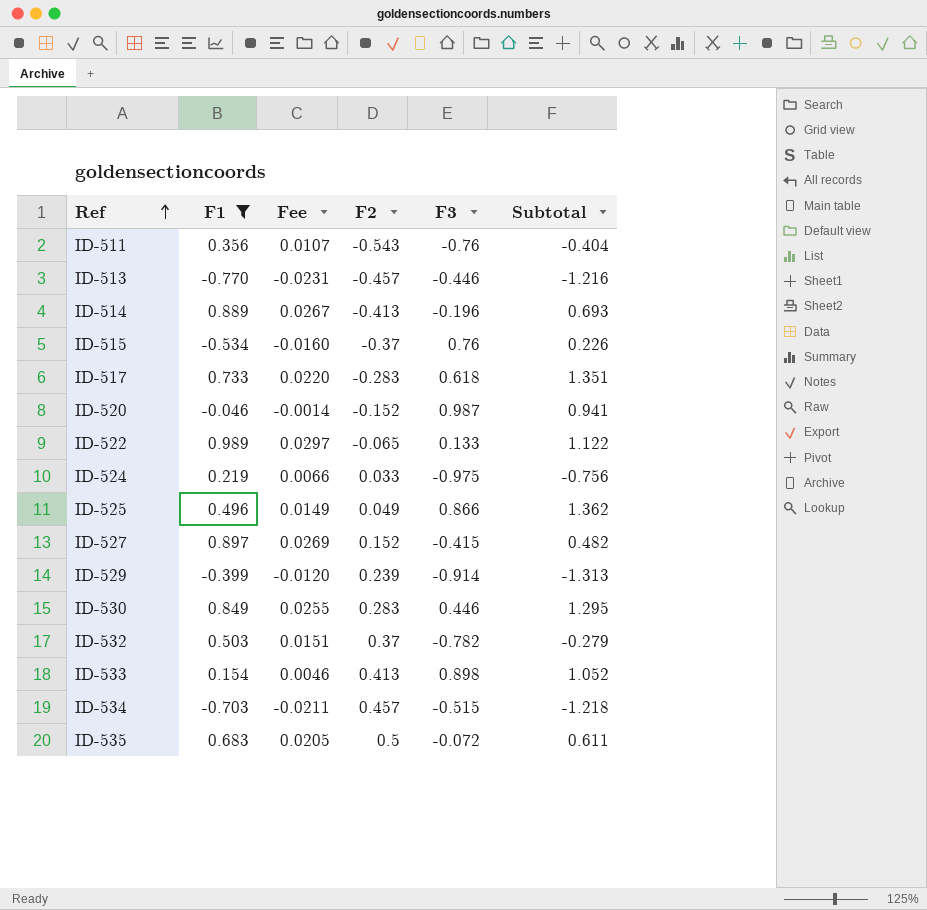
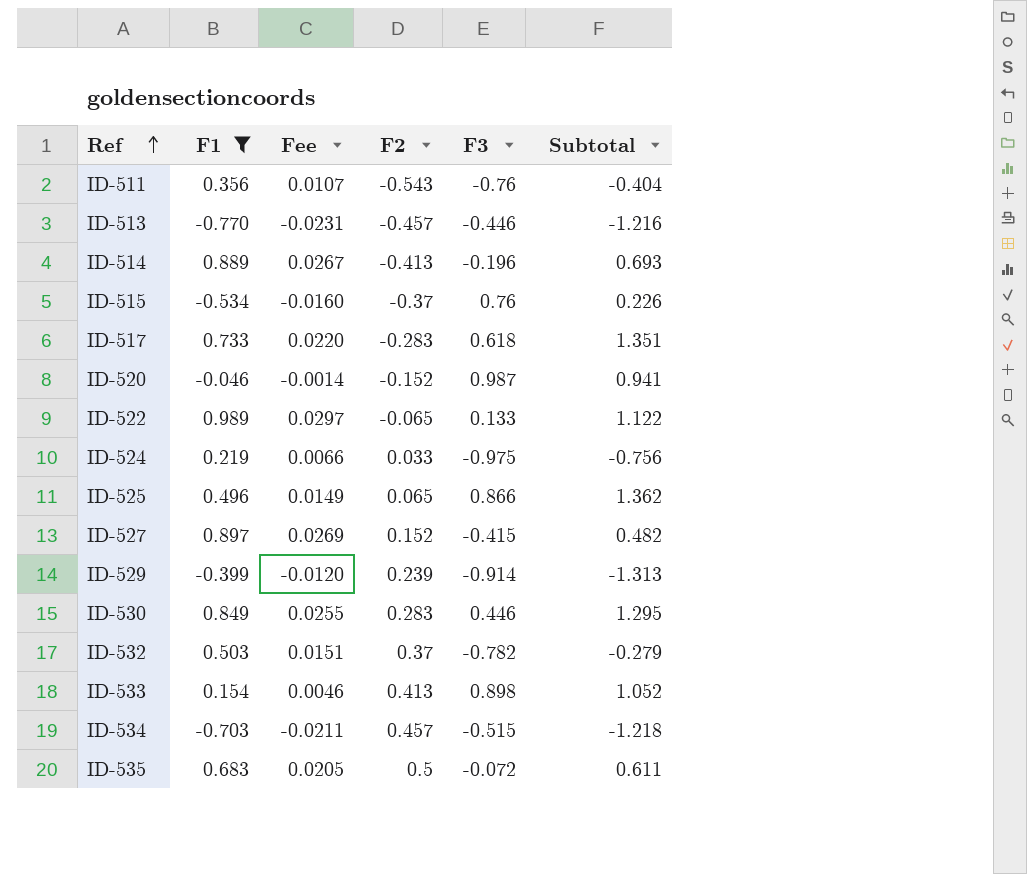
ID-525 | F2: 0.049 -> 0.065

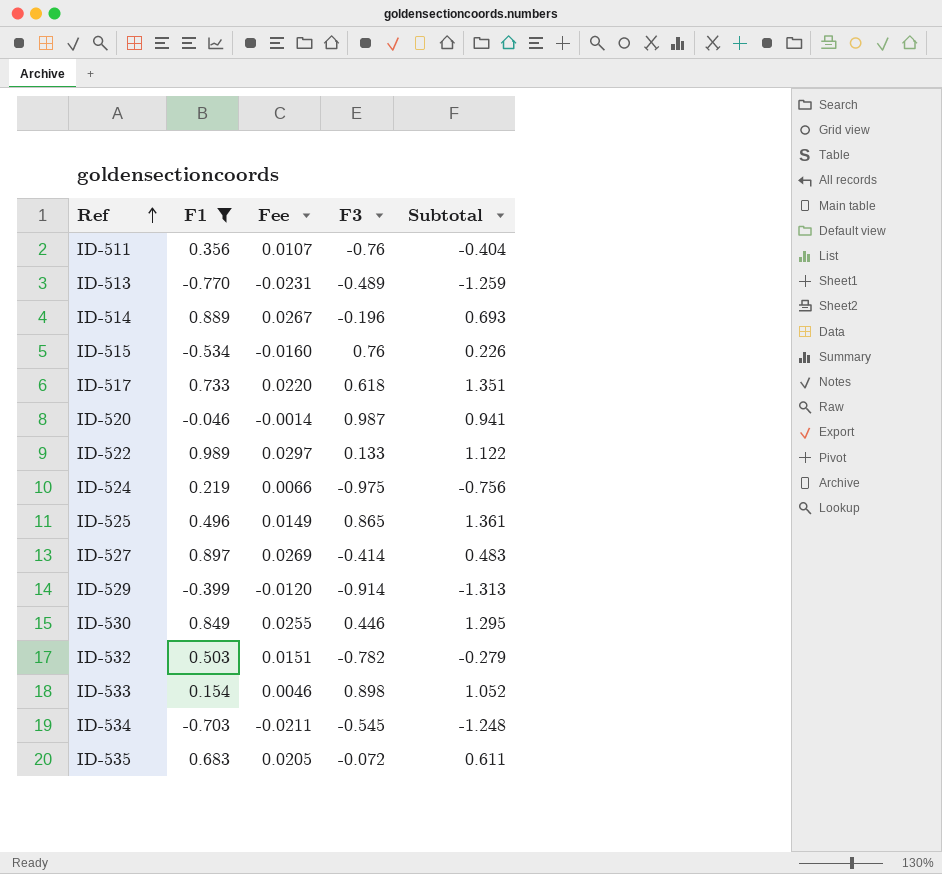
column F2 | position: 4 -> none
ID-513 | F3: -0.446 -> -0.489
ID-513 | Subtotal: -1.216 -> -1.259
ID-525 | F3: 0.866 -> 0.865
ID-525 | Subtotal: 1.362 -> 1.361
ID-527 | F3: -0.415 -> -0.414
ID-527 | Subtotal: 0.482 -> 0.483
ID-534 | F3: -0.515 -> -0.545
ID-534 | Subtotal: -1.218 -> -1.248

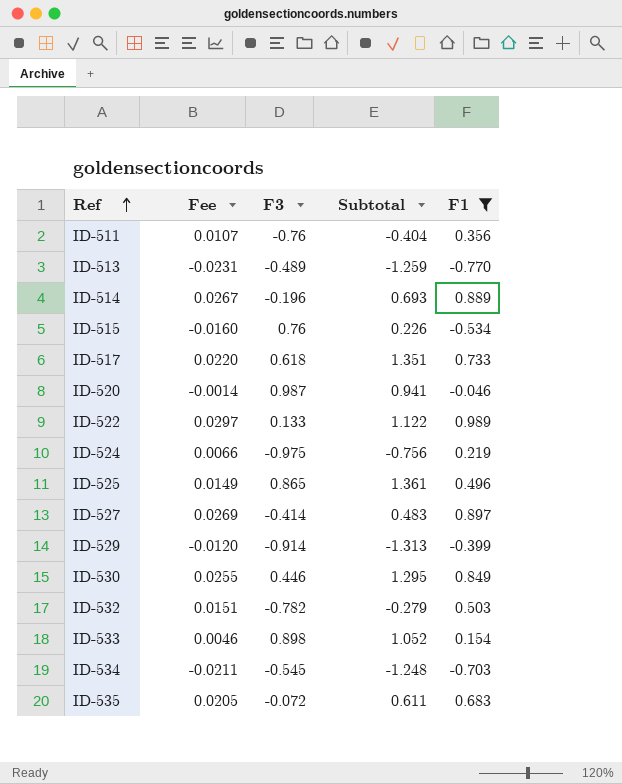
column F1 | position: 2 -> 5

